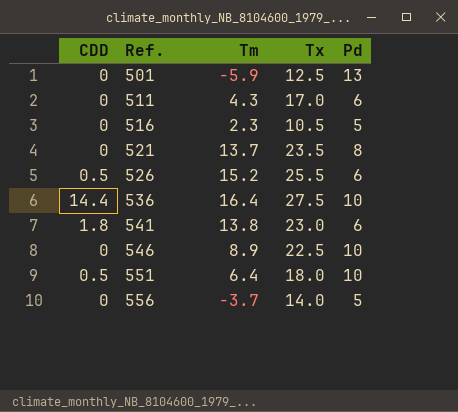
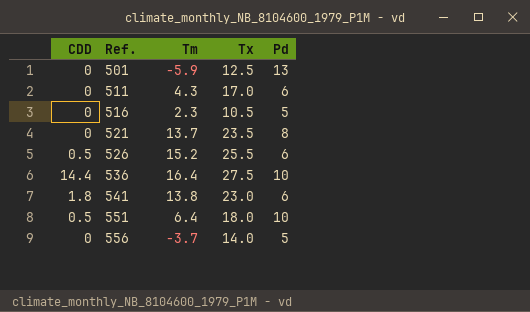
row 546: 0 | 8.9 | 22.5 | 10 -> none

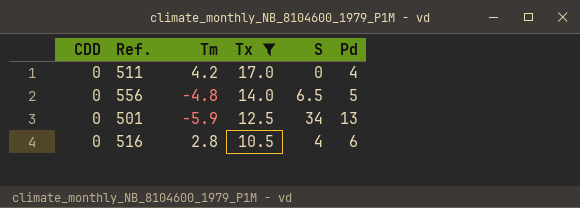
filter: none -> Tx <= 17.0
row order: Ref. ascending -> Tx descending
column S | position: none -> 5
511 | Tm: 4.3 -> 4.2
511 | Pd: 6 -> 4
556 | Tm: -3.7 -> -4.8
516 | Tm: 2.3 -> 2.8
516 | Pd: 5 -> 6

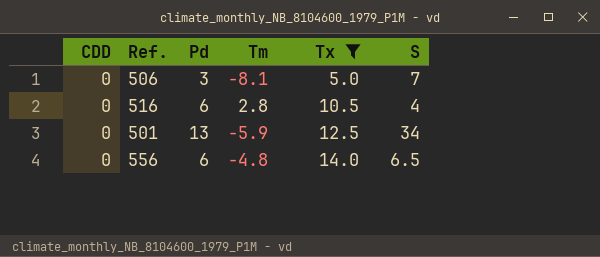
row order: Tx descending -> Tx ascending
column Pd | position: 6 -> 3
row 511: 0 | 4.2 | 17.0 | 0 | 4 -> none
row 506: none -> 0 | 3 | -8.1 | 5.0 | 7
556 | Pd: 5 -> 6

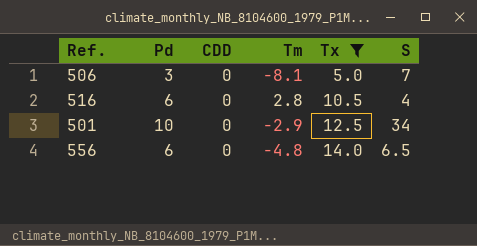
column CDD | position: 1 -> 3
501 | Pd: 13 -> 10
501 | Tm: -5.9 -> -2.9

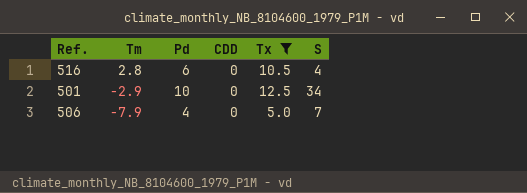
row order: Tx ascending -> Tm descending
column Tm | position: 4 -> 2
row 556: 6 | 0 | -4.8 | 14.0 | 6.5 -> none
506 | Tm: -8.1 -> -7.9
506 | Pd: 3 -> 4

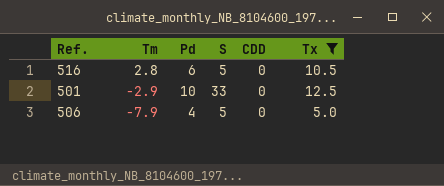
column S | position: 6 -> 4
516 | S: 4 -> 5
501 | S: 34 -> 33
506 | S: 7 -> 5

